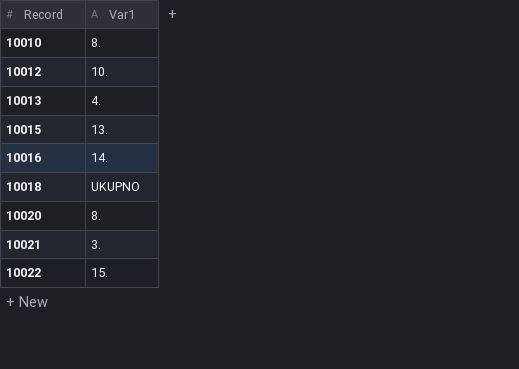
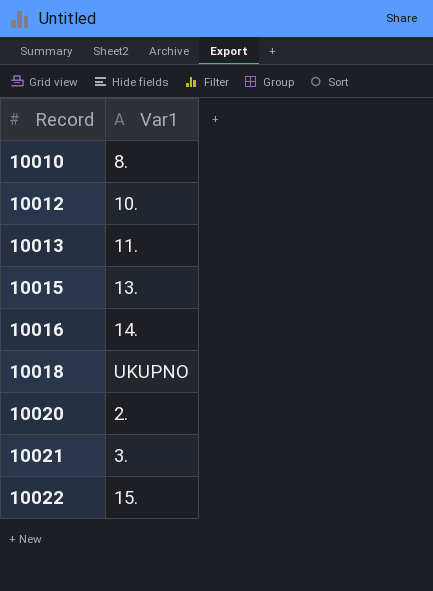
10013 | Var1: 4. -> 11.
10020 | Var1: 8. -> 2.

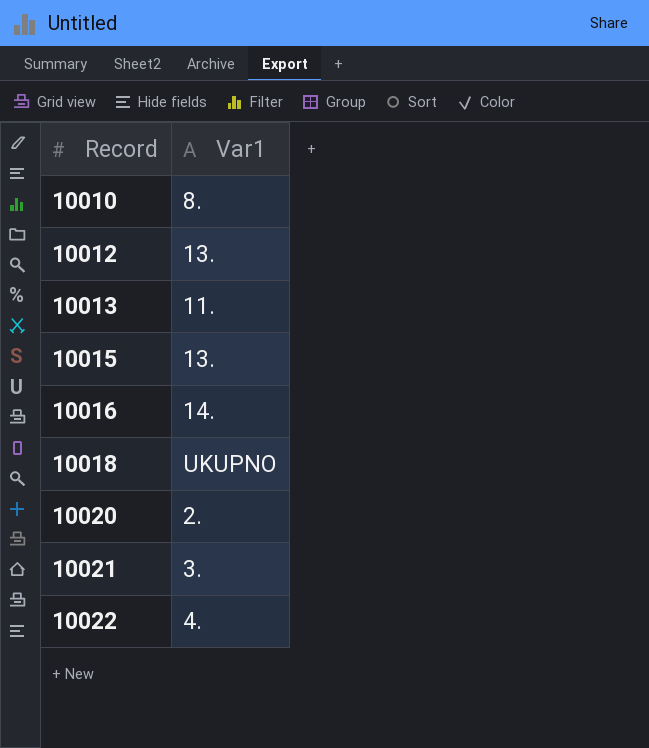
10012 | Var1: 10. -> 13.
10022 | Var1: 15. -> 4.

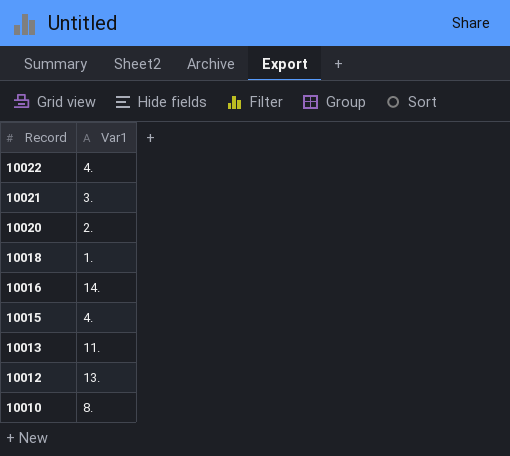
row order: Record ascending -> Record descending
10018 | Var1: UKUPNO -> 1.
10015 | Var1: 13. -> 4.

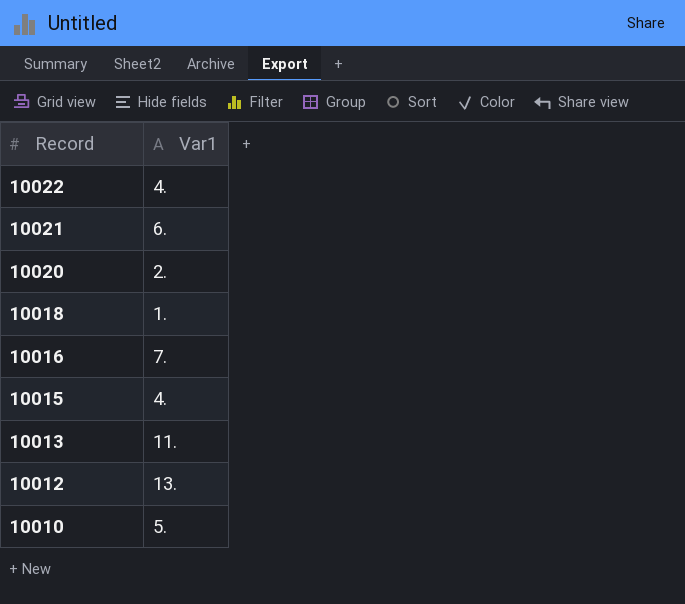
10021 | Var1: 3. -> 6.
10016 | Var1: 14. -> 7.
10010 | Var1: 8. -> 5.

